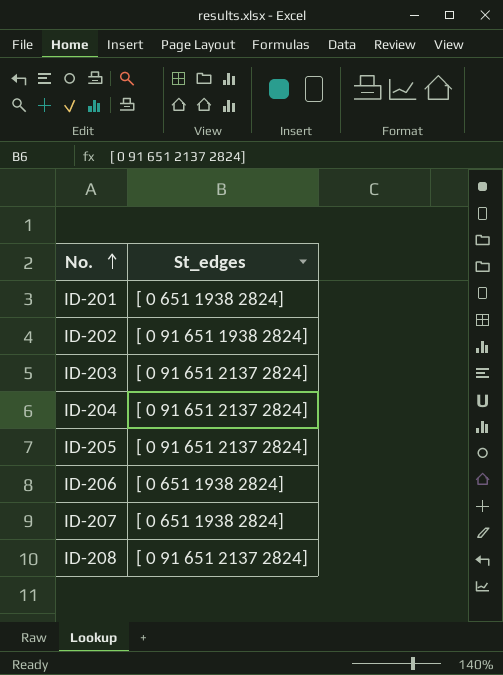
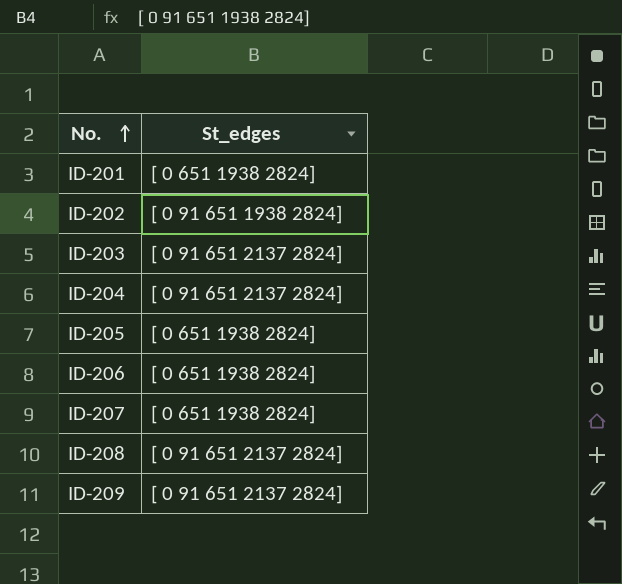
ID-205 | St_edges: [ 0 91 651 2137 2824] -> [ 0 651 1938 2824]
row ID-209: none -> [ 0 91 651 2137 2824]

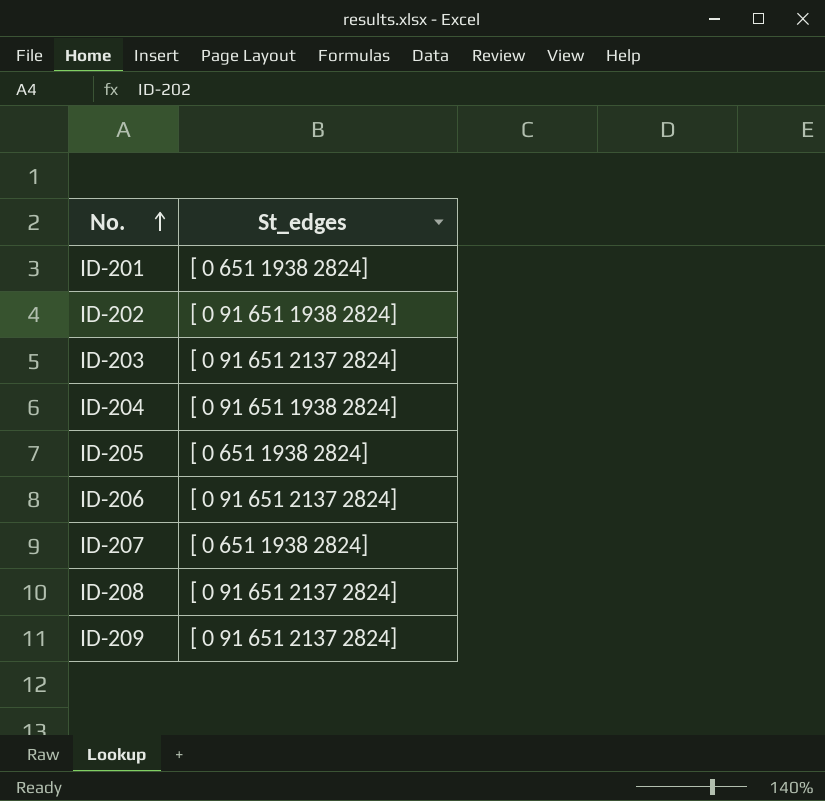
ID-204 | St_edges: [ 0 91 651 2137 2824] -> [ 0 91 651 1938 2824]
ID-206 | St_edges: [ 0 651 1938 2824] -> [ 0 91 651 2137 2824]

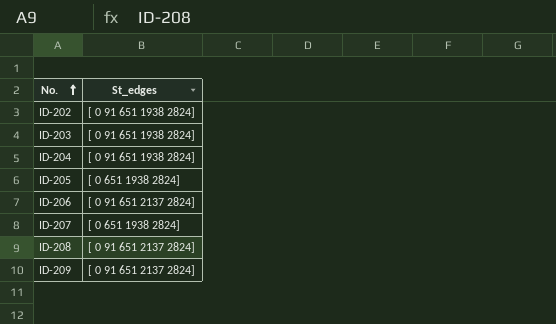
row ID-201: [ 0 651 1938 2824] -> none
ID-203 | St_edges: [ 0 91 651 2137 2824] -> [ 0 91 651 1938 2824]

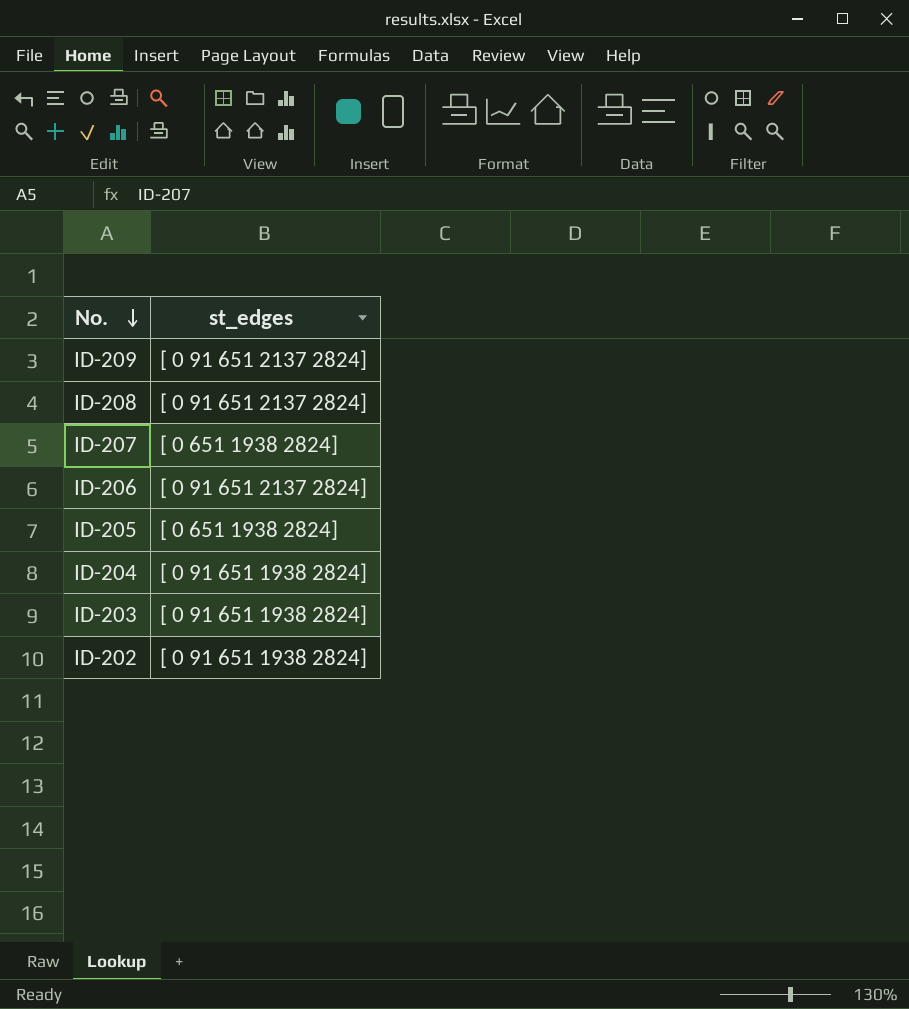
row order: No. ascending -> No. descending
column name: St_edges -> st_edges

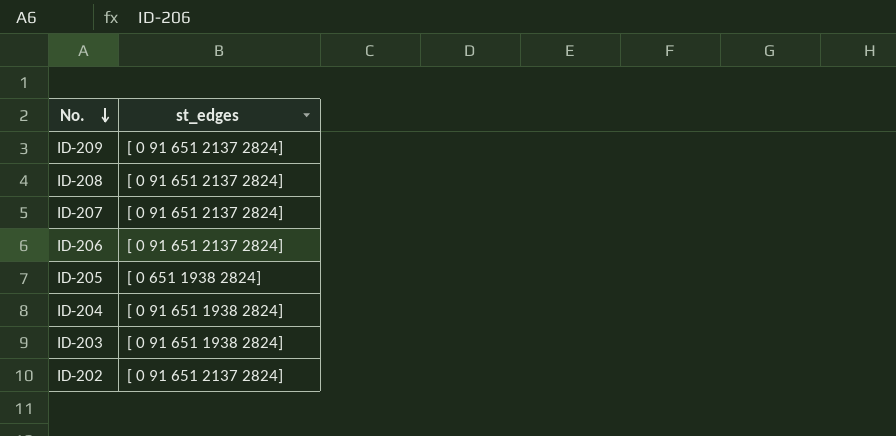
ID-207 | st_edges: [ 0 651 1938 2824] -> [ 0 91 651 2137 2824]
ID-202 | st_edges: [ 0 91 651 1938 2824] -> [ 0 91 651 2137 2824]

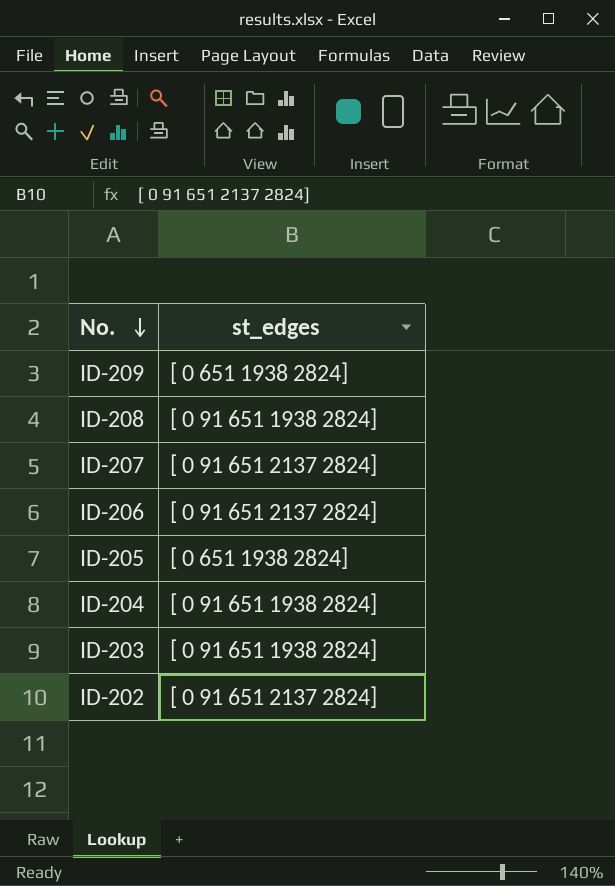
ID-209 | st_edges: [ 0 91 651 2137 2824] -> [ 0 651 1938 2824]
ID-208 | st_edges: [ 0 91 651 2137 2824] -> [ 0 91 651 1938 2824]

